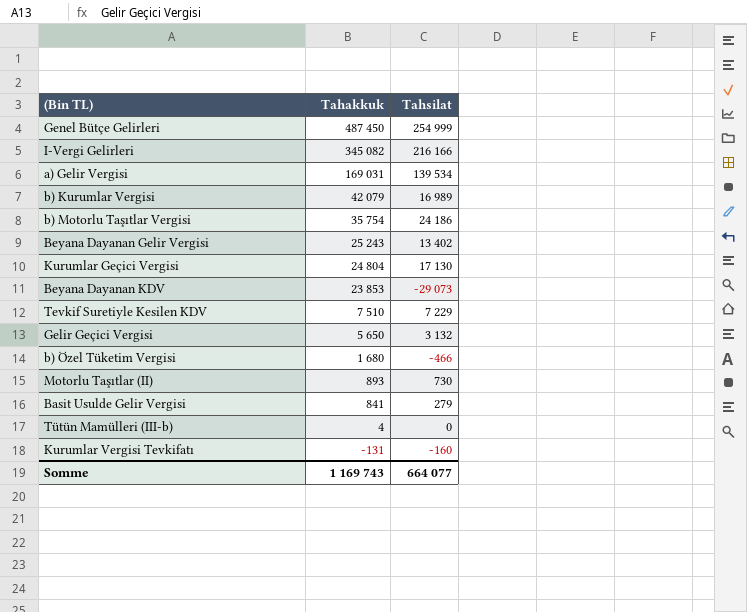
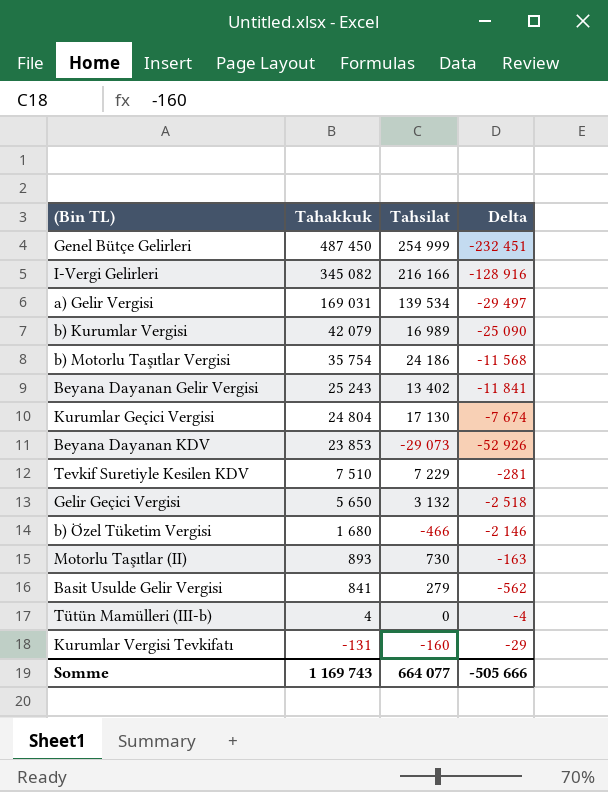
column Delta | formula: none -> [Tahsilat] - [Tahakkuk]

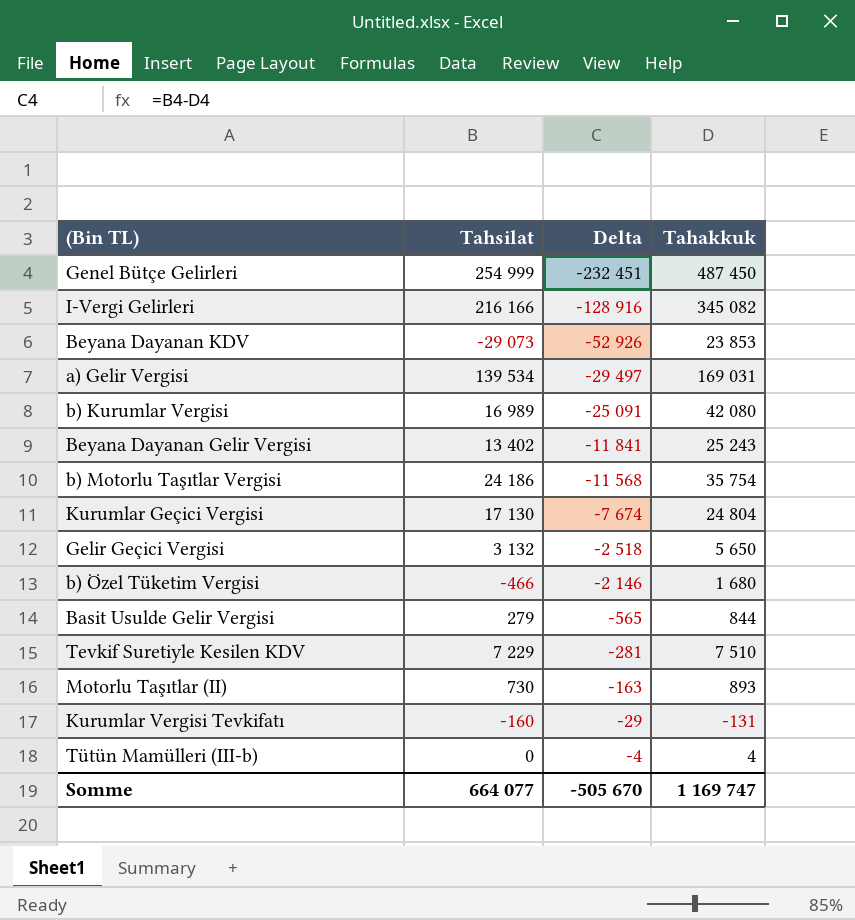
row order: Tahakkuk descending -> Delta ascending
column Tahakkuk | position: 2 -> 4
b) Kurumlar Vergisi | Delta: -25 090 -> -25 091
b) Kurumlar Vergisi | Tahakkuk: 42 079 -> 42 080
Basit Usulde Gelir Vergisi | Delta: -562 -> -565
Basit Usulde Gelir Vergisi | Tahakkuk: 841 -> 844
Somme | Delta: -505 666 -> -505 670
Somme | Tahakkuk: 1 169 743 -> 1 169 747

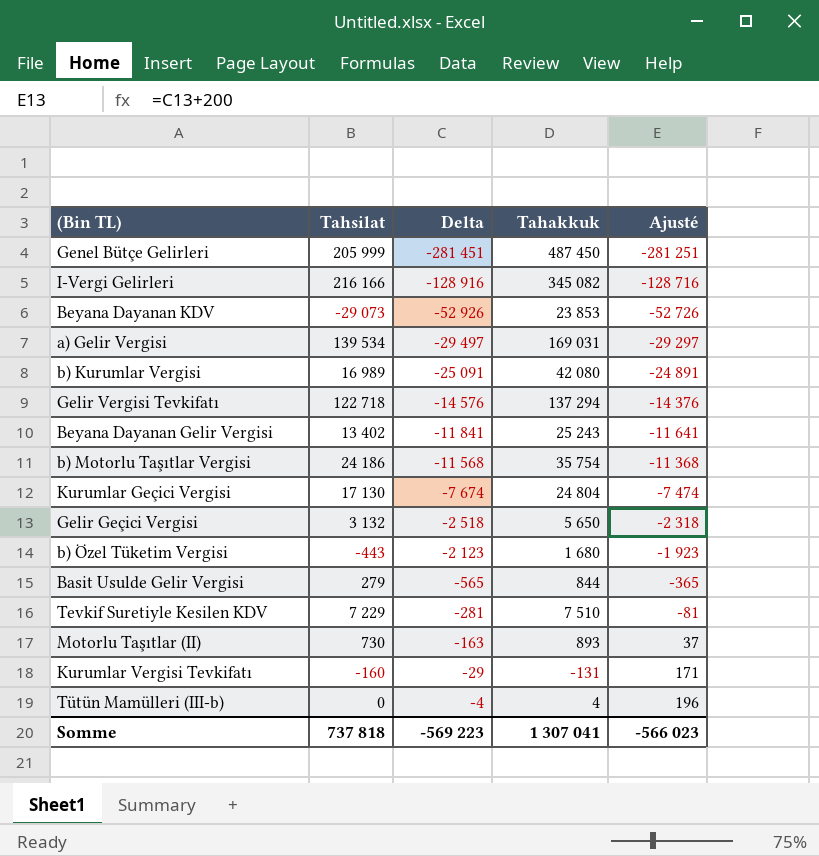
column Ajusté | formula: none -> [Delta] + 200
Genel Bütçe Gelirleri | Tahsilat: 254 999 -> 205 999
Genel Bütçe Gelirleri | Delta: -232 451 -> -281 451
row Gelir Vergisi Tevkifatı: none -> 122 718 | -14 576 | 137 294 | -14 376
b) Özel Tüketim Vergisi | Tahsilat: -466 -> -443
b) Özel Tüketim Vergisi | Delta: -2 146 -> -2 123
Somme | Tahsilat: 664 077 -> 737 818
Somme | Delta: -505 670 -> -569 223
Somme | Tahakkuk: 1 169 747 -> 1 307 041

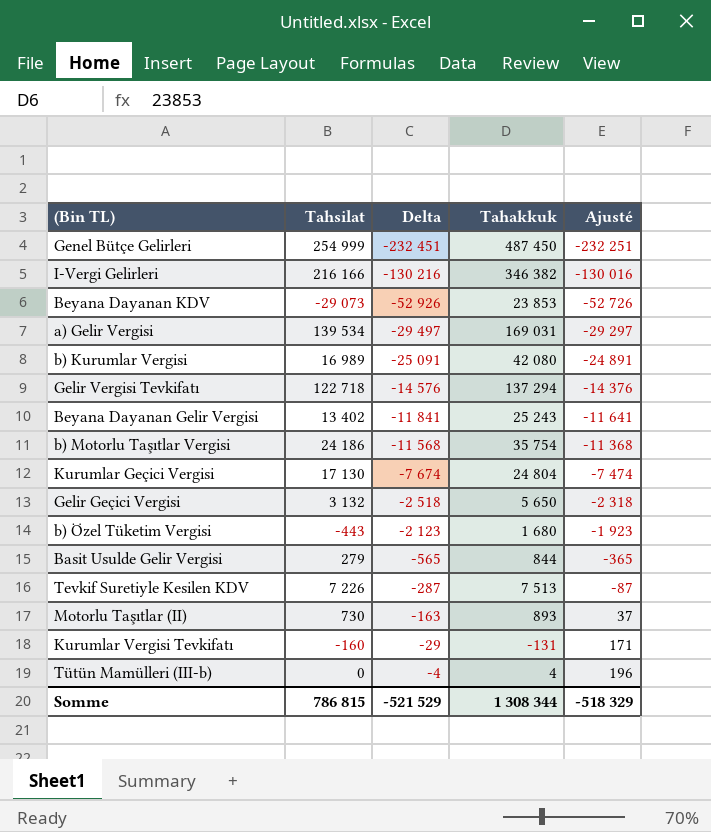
Genel Bütçe Gelirleri | Tahsilat: 205 999 -> 254 999
Genel Bütçe Gelirleri | Delta: -281 451 -> -232 451
Genel Bütçe Gelirleri | Ajusté: -281 251 -> -232 251
I-Vergi Gelirleri | Delta: -128 916 -> -130 216
I-Vergi Gelirleri | Tahakkuk: 345 082 -> 346 382
I-Vergi Gelirleri | Ajusté: -128 716 -> -130 016
Tevkif Suretiyle Kesilen KDV | Tahsilat: 7 229 -> 7 226
Tevkif Suretiyle Kesilen KDV | Delta: -281 -> -287
Tevkif Suretiyle Kesilen KDV | Tahakkuk: 7 510 -> 7 513
Tevkif Suretiyle Kesilen KDV | Ajusté: -81 -> -87
Somme | Tahsilat: 737 818 -> 786 815
Somme | Delta: -569 223 -> -521 529
Somme | Tahakkuk: 1 307 041 -> 1 308 344
Somme | Ajusté: -566 023 -> -518 329

